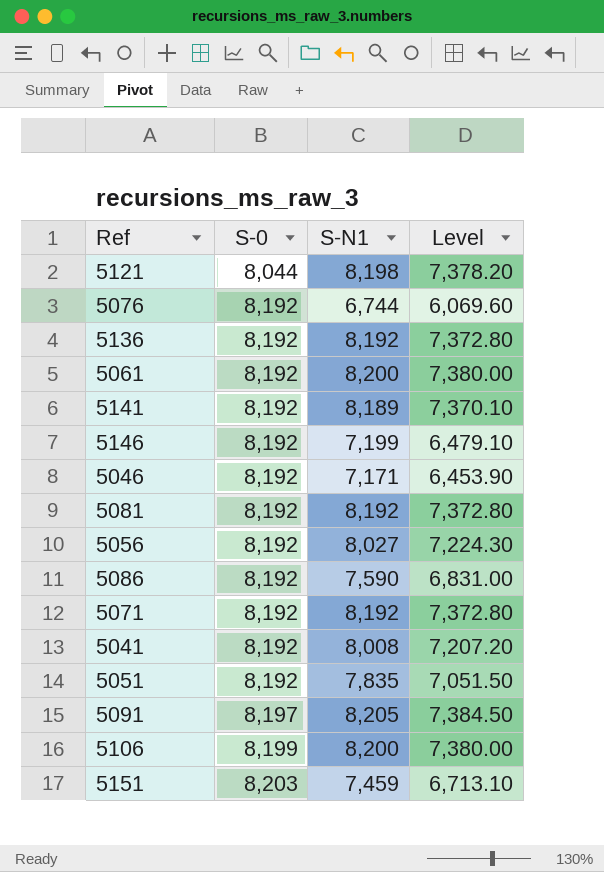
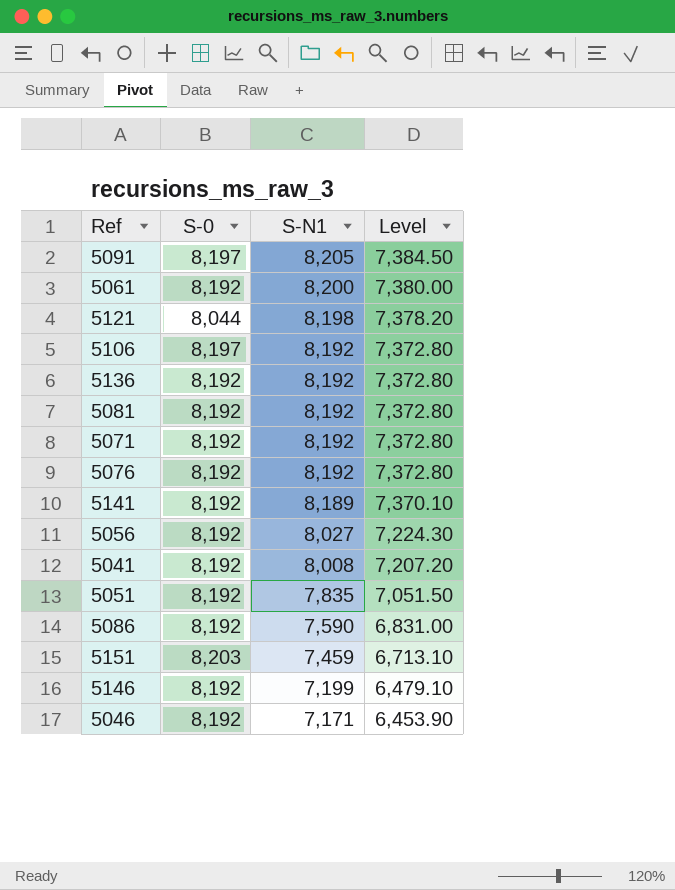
row order: S-0 ascending -> S-N1 descending
5106 | S-0: 8,199 -> 8,197
5106 | S-N1: 8,200 -> 8,192
5106 | Level: 7,380.00 -> 7,372.80
5076 | S-N1: 6,744 -> 8,192
5076 | Level: 6,069.60 -> 7,372.80

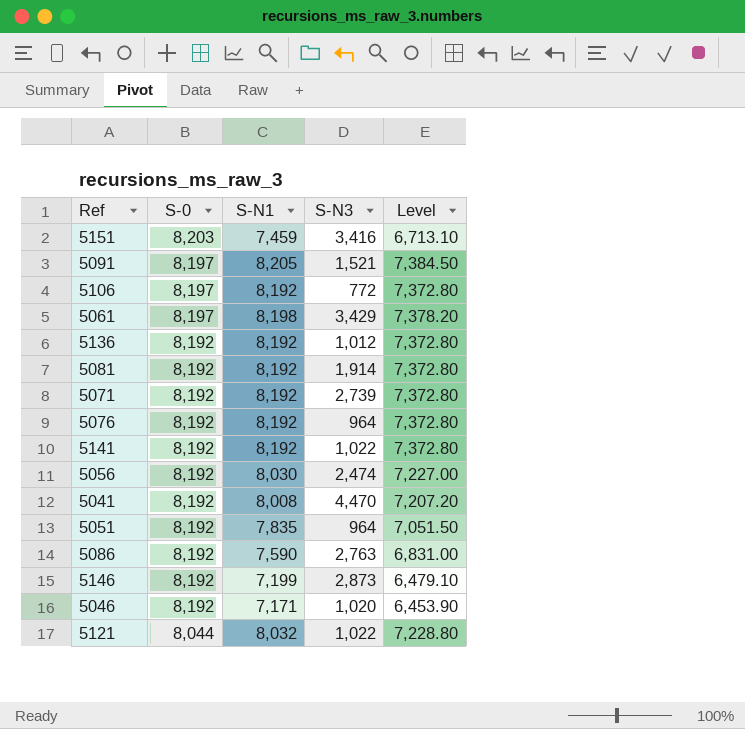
row order: S-N1 descending -> S-0 descending
column S-N3 | position: none -> 4
5061 | S-0: 8,192 -> 8,197
5061 | S-N1: 8,200 -> 8,198
5061 | Level: 7,380.00 -> 7,378.20
5141 | S-N1: 8,189 -> 8,192
5141 | Level: 7,370.10 -> 7,372.80
5056 | S-N1: 8,027 -> 8,030
5056 | Level: 7,224.30 -> 7,227.00
5121 | S-N1: 8,198 -> 8,032
5121 | Level: 7,378.20 -> 7,228.80

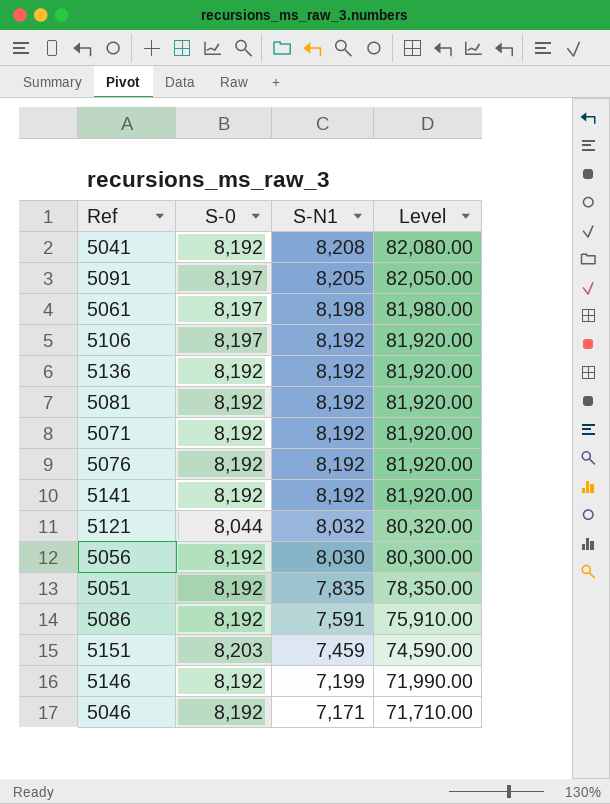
row order: S-0 descending -> S-N1 descending
column S-N3 | position: 4 -> none
column Level | formula: [S-N1] * 0.9 -> [S-N1] * 10
5041 | S-N1: 8,008 -> 8,208
5086 | S-N1: 7,590 -> 7,591

